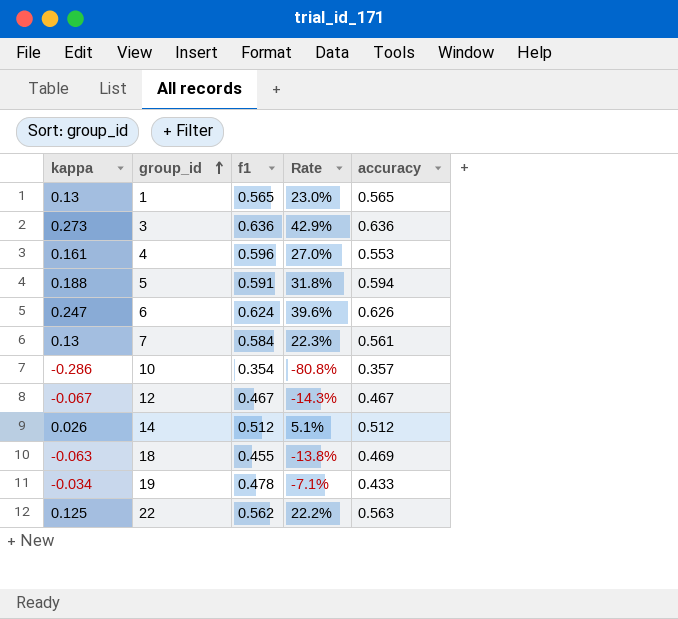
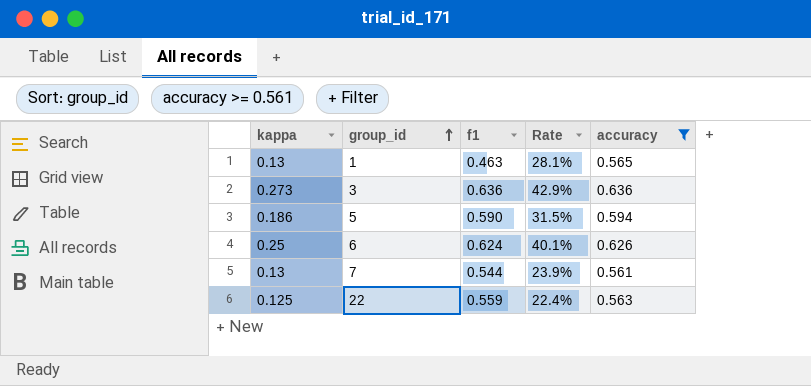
filter: none -> accuracy >= 0.561
1 | f1: 0.565 -> 0.463
1 | Rate: 23.0% -> 28.1%
5 | kappa: 0.188 -> 0.186
5 | f1: 0.591 -> 0.590
5 | Rate: 31.8% -> 31.5%
6 | kappa: 0.247 -> 0.25
6 | Rate: 39.6% -> 40.1%
7 | f1: 0.584 -> 0.544
7 | Rate: 22.3% -> 23.9%
22 | f1: 0.562 -> 0.559
22 | Rate: 22.2% -> 22.4%

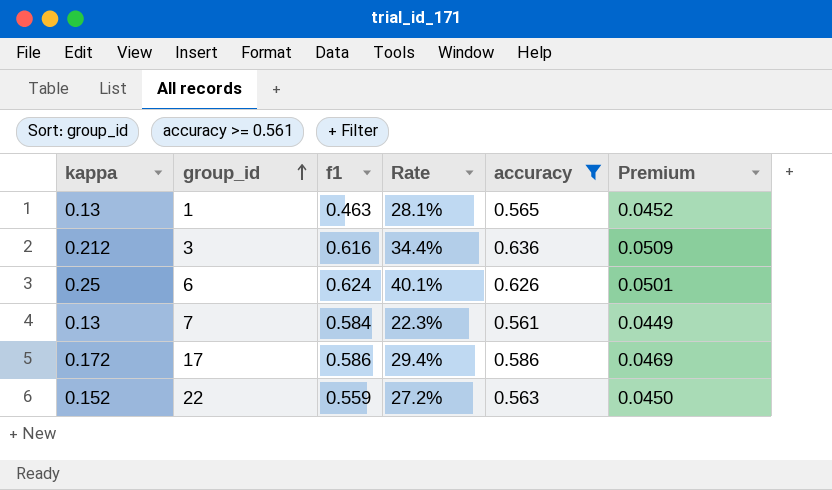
column Premium | formula: none -> [accuracy] * 0.08
row 5: 0.186 | 0.590 | 31.5% | 0.594 -> none
3 | kappa: 0.273 -> 0.212
3 | f1: 0.636 -> 0.616
3 | Rate: 42.9% -> 34.4%
7 | f1: 0.544 -> 0.584
7 | Rate: 23.9% -> 22.3%
row 17: none -> 0.172 | 0.586 | 29.4% | 0.586 | 0.0469
22 | kappa: 0.125 -> 0.152
22 | Rate: 22.4% -> 27.2%

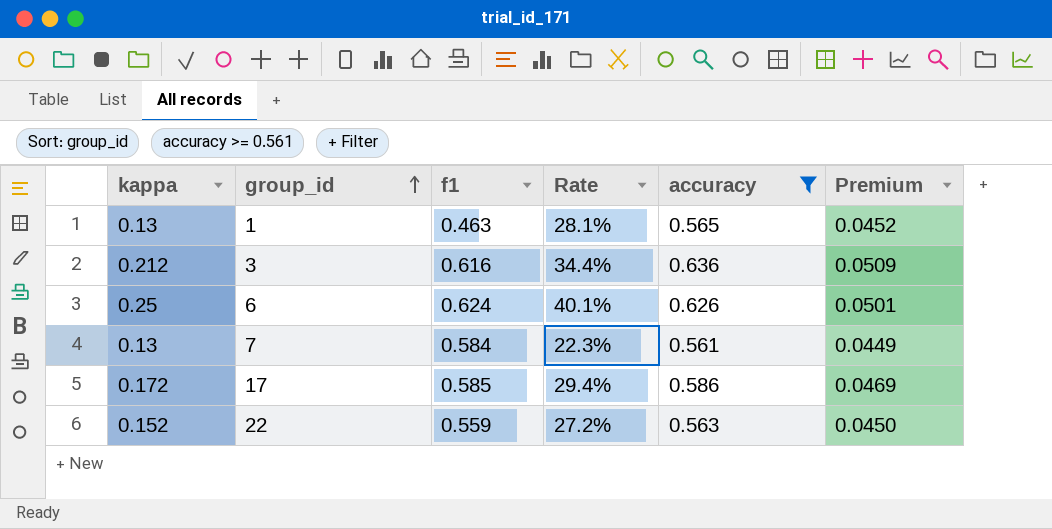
17 | f1: 0.586 -> 0.585

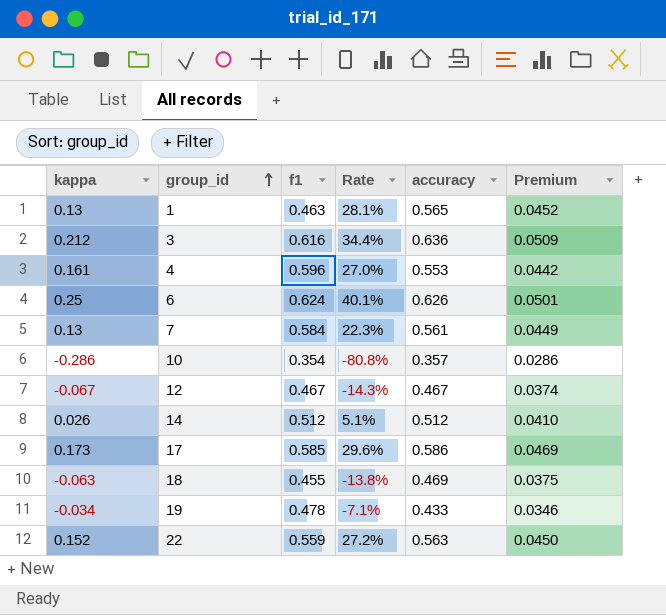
filter: accuracy >= 0.561 -> none
17 | kappa: 0.172 -> 0.173
17 | Rate: 29.4% -> 29.6%

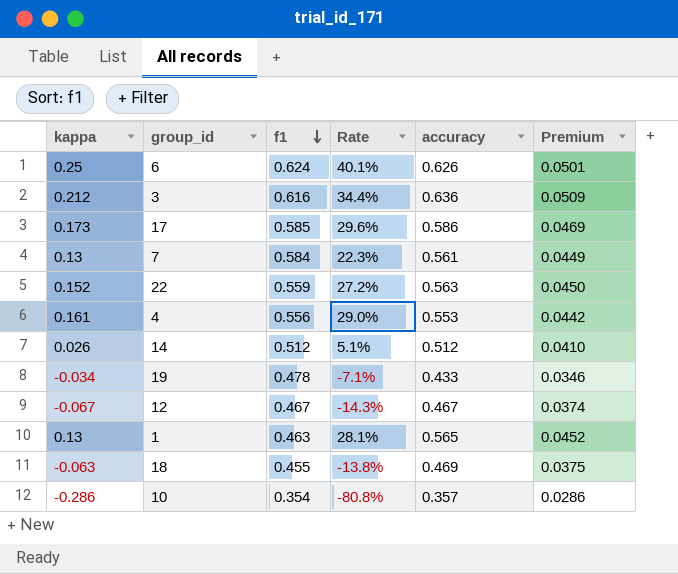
row order: group_id ascending -> f1 descending
4 | f1: 0.596 -> 0.556
4 | Rate: 27.0% -> 29.0%

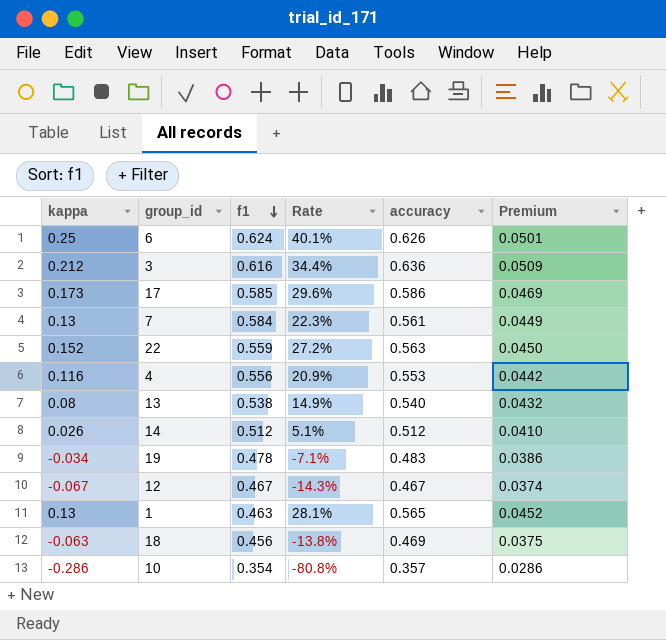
4 | kappa: 0.161 -> 0.116
4 | Rate: 29.0% -> 20.9%
row 13: none -> 0.08 | 0.538 | 14.9% | 0.540 | 0.0432
19 | accuracy: 0.433 -> 0.483
19 | Premium: 0.0346 -> 0.0386
18 | f1: 0.455 -> 0.456

